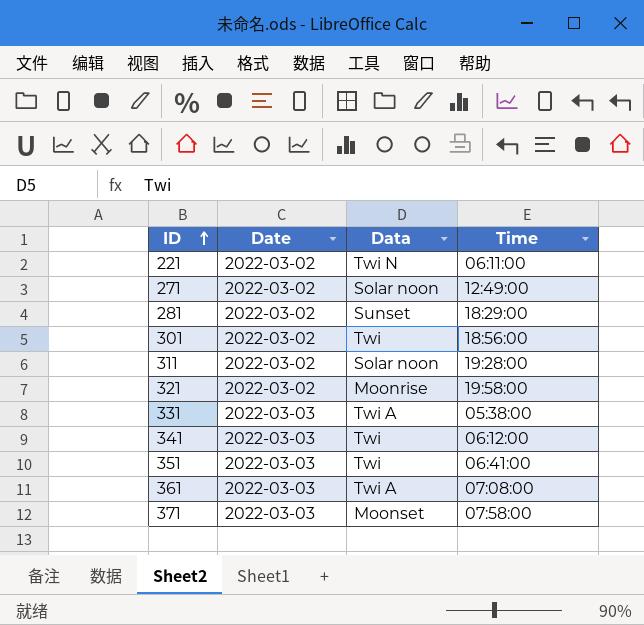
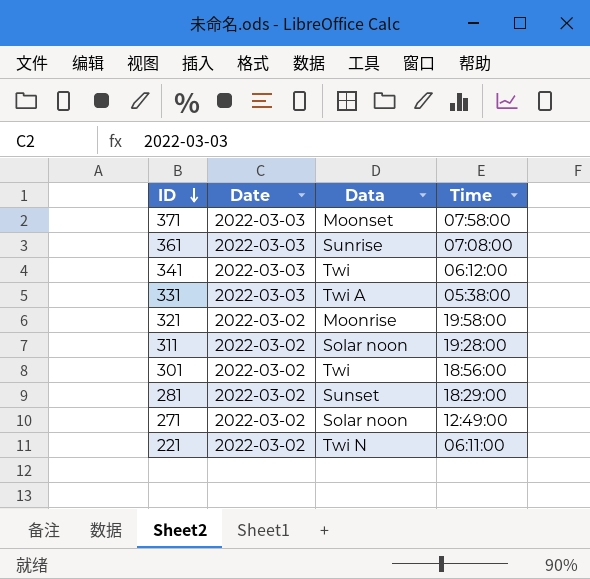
row order: ID ascending -> ID descending
row 351: 2022-03-03 | Twi | 06:41:00 -> none
361 | Data: Twi A -> Sunrise

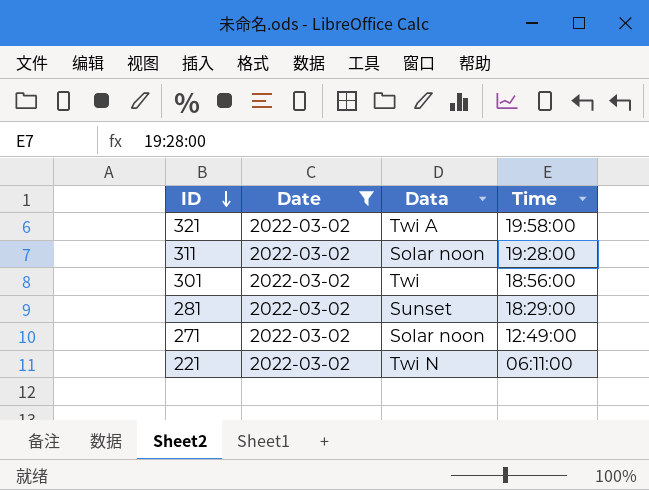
filter: none -> Date = 2022-03-02
321 | Data: Moonrise -> Twi A

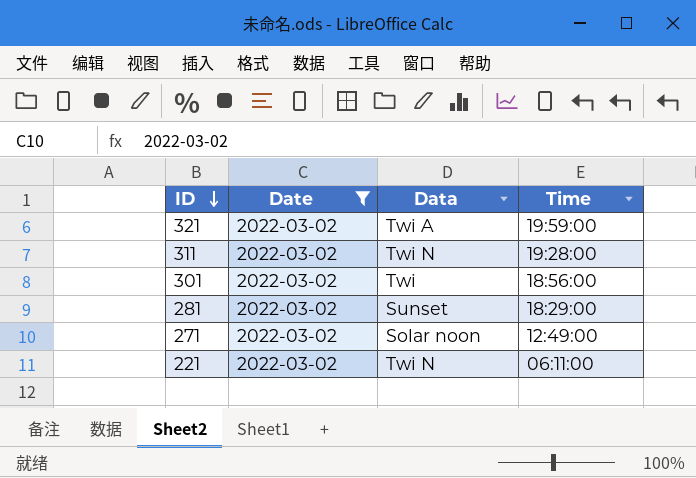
321 | Time: 19:58:00 -> 19:59:00
311 | Data: Solar noon -> Twi N

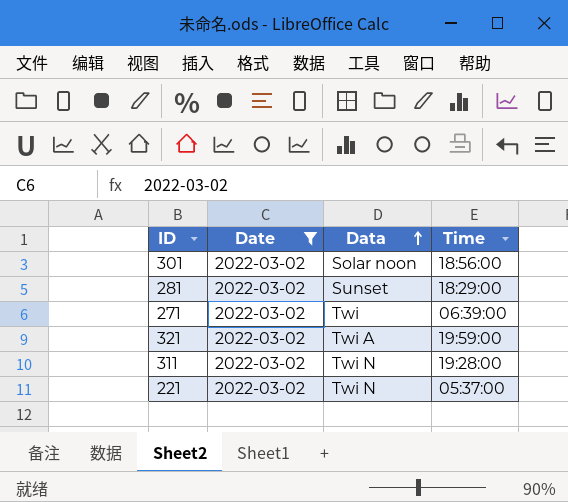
row order: ID descending -> Data ascending
301 | Data: Twi -> Solar noon
271 | Data: Solar noon -> Twi
271 | Time: 12:49:00 -> 06:39:00
221 | Time: 06:11:00 -> 05:37:00

